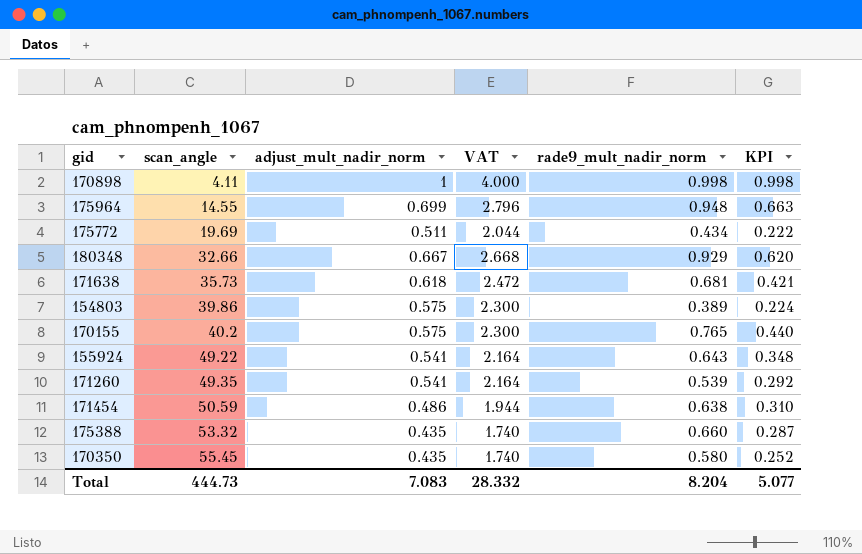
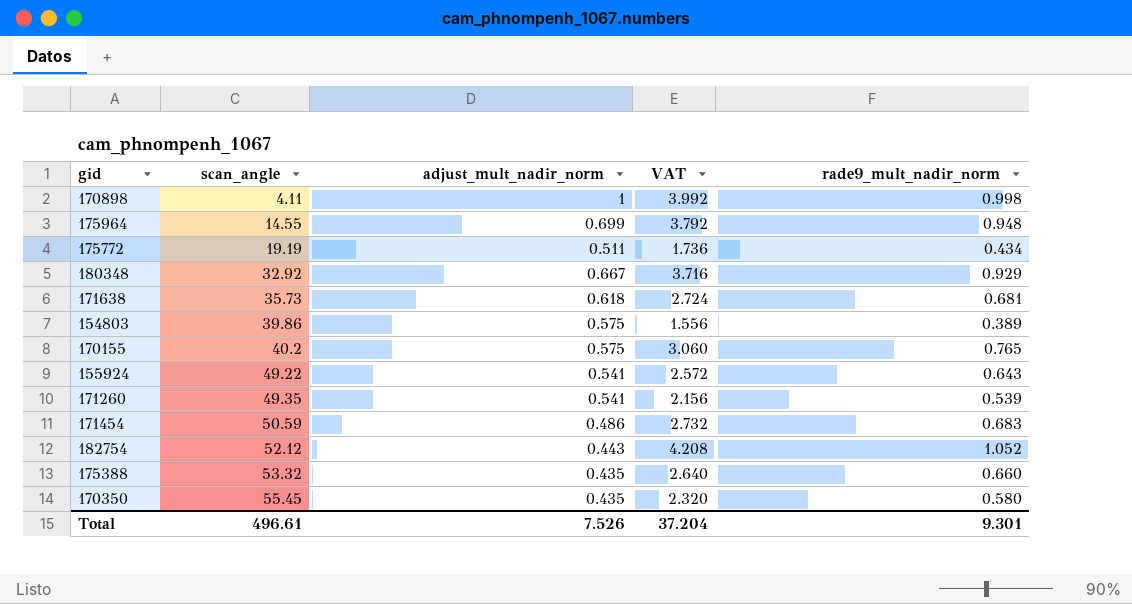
column KPI | formula: [adjust_mult_nadir_norm] * [rade9_mult_nadir_norm] -> none
column VAT | formula: [adjust_mult_nadir_norm] * 4 -> [rade9_mult_nadir_norm] * 4
175772 | scan_angle: 19.69 -> 19.19
180348 | scan_angle: 32.66 -> 32.92
171454 | rade9_mult_nadir_norm: 0.638 -> 0.683
row 182754: none -> 52.12 | 0.443 | 4.208 | 1.052
Total | scan_angle: 444.73 -> 496.61
Total | adjust_mult_nadir_norm: 7.083 -> 7.526
Total | VAT: 28.332 -> 37.204
Total | rade9_mult_nadir_norm: 8.204 -> 9.301

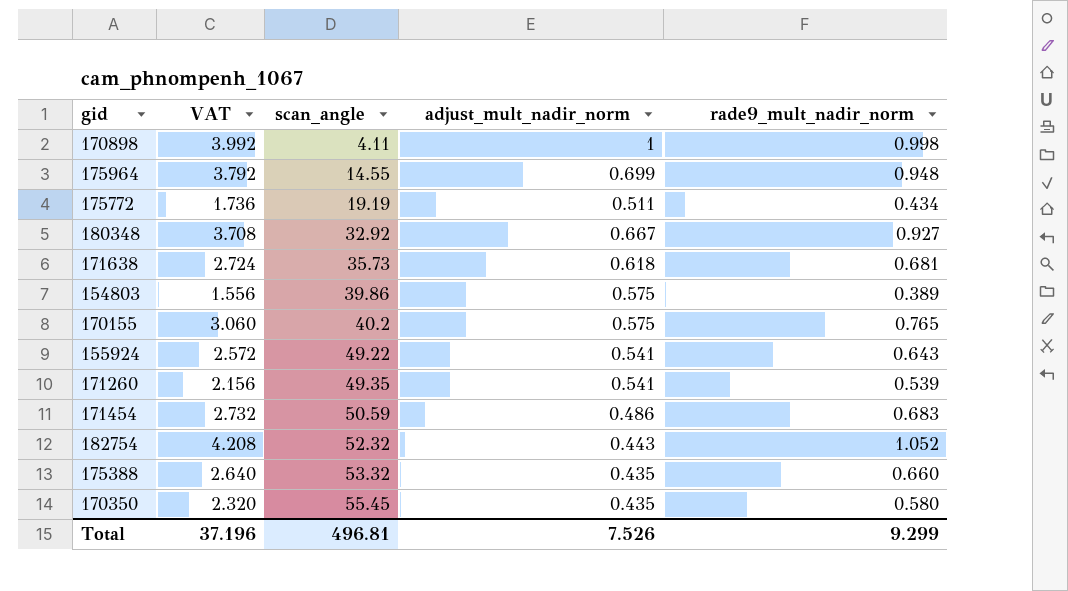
column VAT | position: 4 -> 2
180348 | VAT: 3.716 -> 3.708
180348 | rade9_mult_nadir_norm: 0.929 -> 0.927
182754 | scan_angle: 52.12 -> 52.32
Total | VAT: 37.204 -> 37.196
Total | scan_angle: 496.61 -> 496.81
Total | rade9_mult_nadir_norm: 9.301 -> 9.299

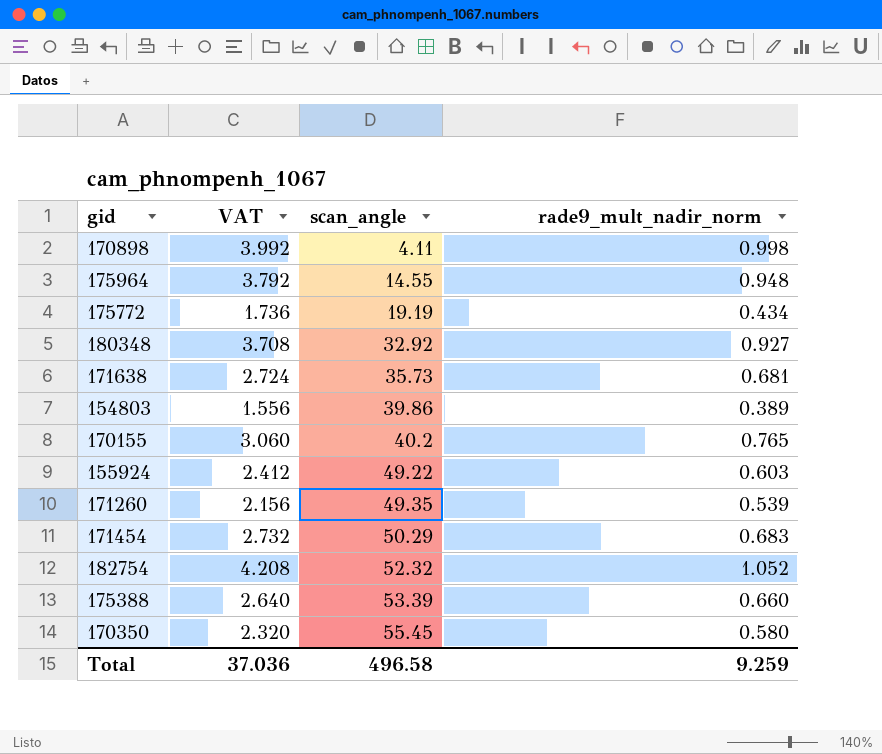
column adjust_mult_nadir_norm | position: 4 -> none
155924 | VAT: 2.572 -> 2.412
155924 | rade9_mult_nadir_norm: 0.643 -> 0.603
171454 | scan_angle: 50.59 -> 50.29
175388 | scan_angle: 53.32 -> 53.39
Total | VAT: 37.196 -> 37.036
Total | scan_angle: 496.81 -> 496.58
Total | rade9_mult_nadir_norm: 9.299 -> 9.259

